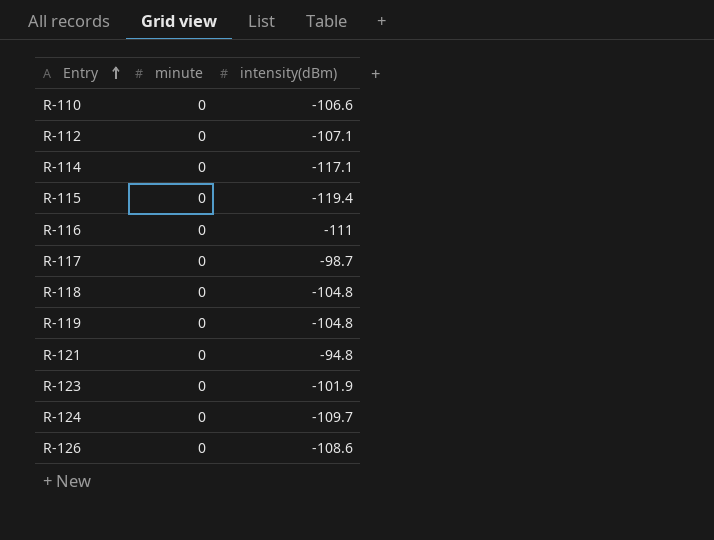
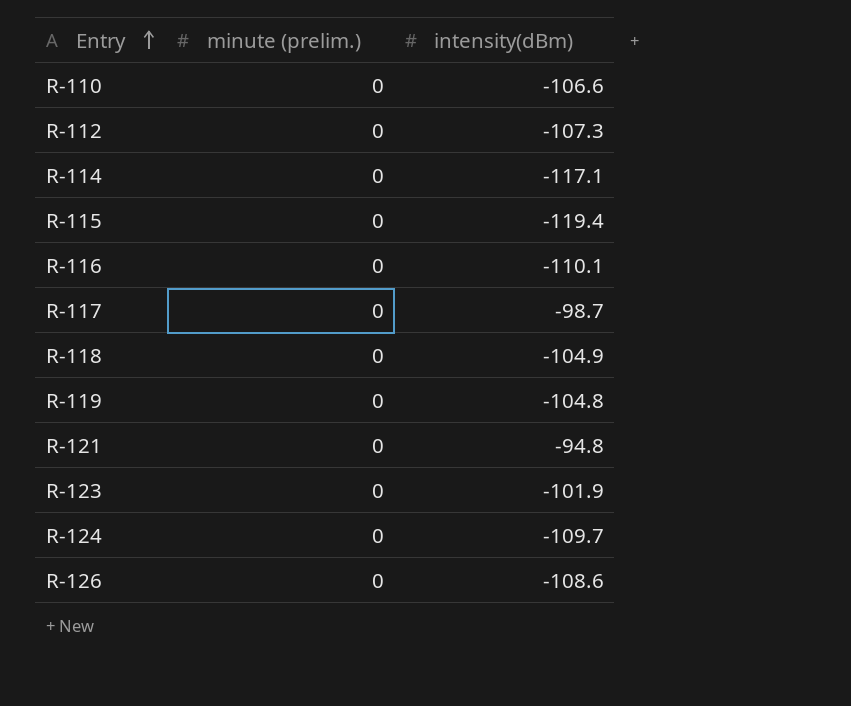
column name: minute -> minute (prelim.)
R-112 | intensity(dBm): -107.1 -> -107.3
R-116 | intensity(dBm): -111 -> -110.1
R-118 | intensity(dBm): -104.8 -> -104.9

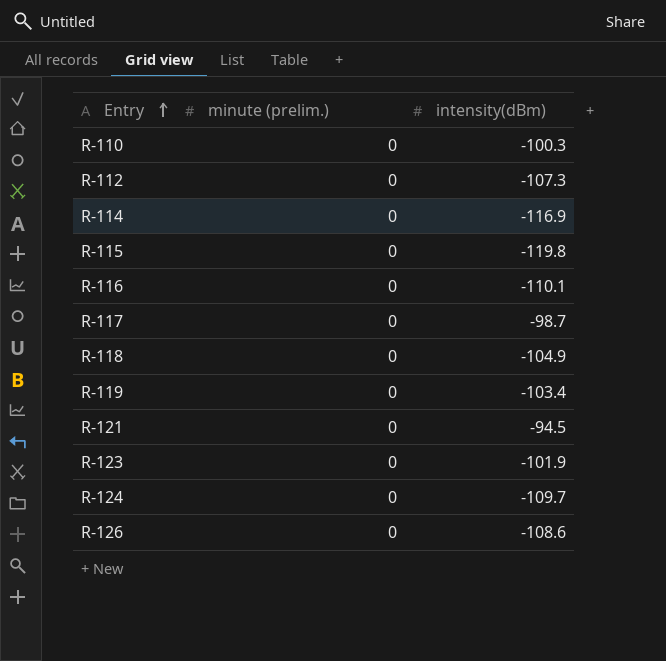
R-110 | intensity(dBm): -106.6 -> -100.3
R-114 | intensity(dBm): -117.1 -> -116.9
R-115 | intensity(dBm): -119.4 -> -119.8
R-119 | intensity(dBm): -104.8 -> -103.4
R-121 | intensity(dBm): -94.8 -> -94.5

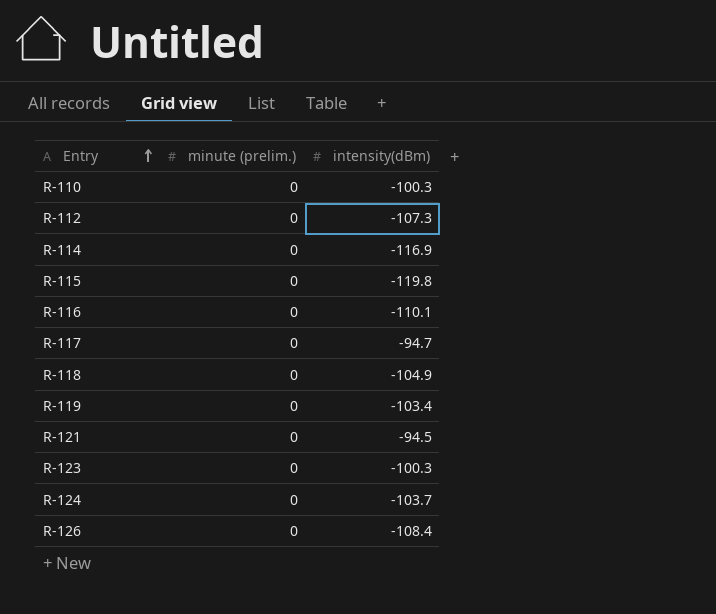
R-117 | intensity(dBm): -98.7 -> -94.7
R-123 | intensity(dBm): -101.9 -> -100.3
R-124 | intensity(dBm): -109.7 -> -103.7
R-126 | intensity(dBm): -108.6 -> -108.4

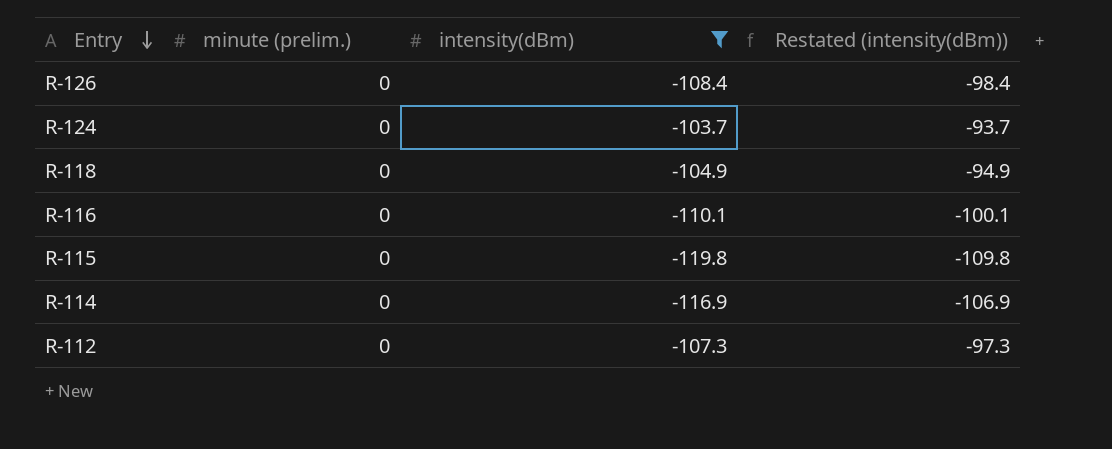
filter: none -> intensity(dBm) <= -103.7
row order: Entry ascending -> Entry descending
column Restated (intensity(dBm)) | formula: none -> [intensity(dBm)] + 10

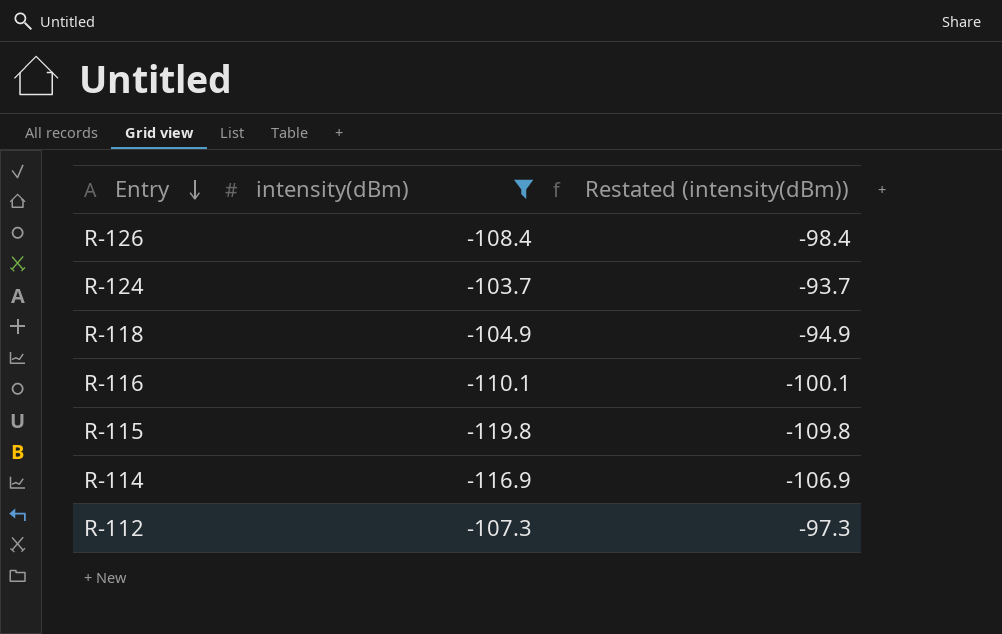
column minute (prelim.) | position: 2 -> none

